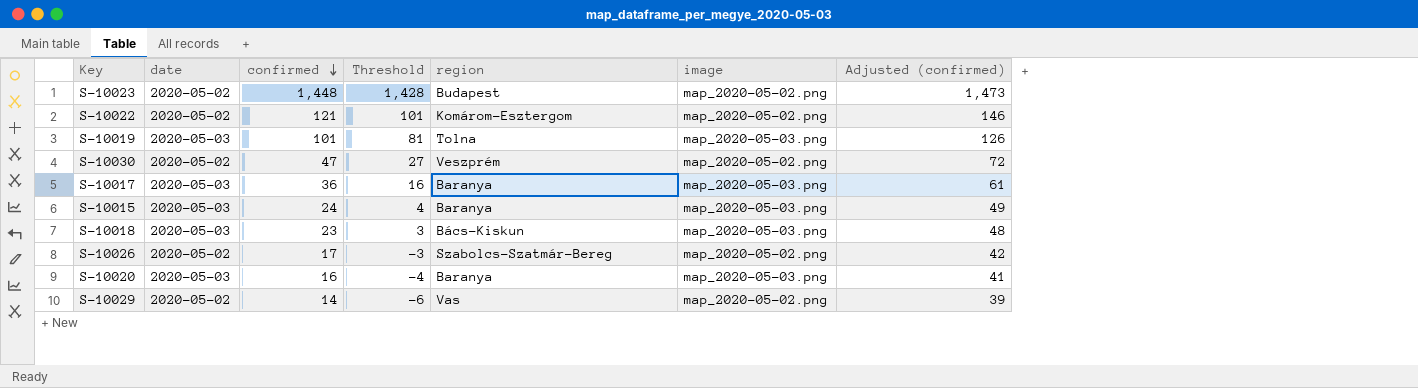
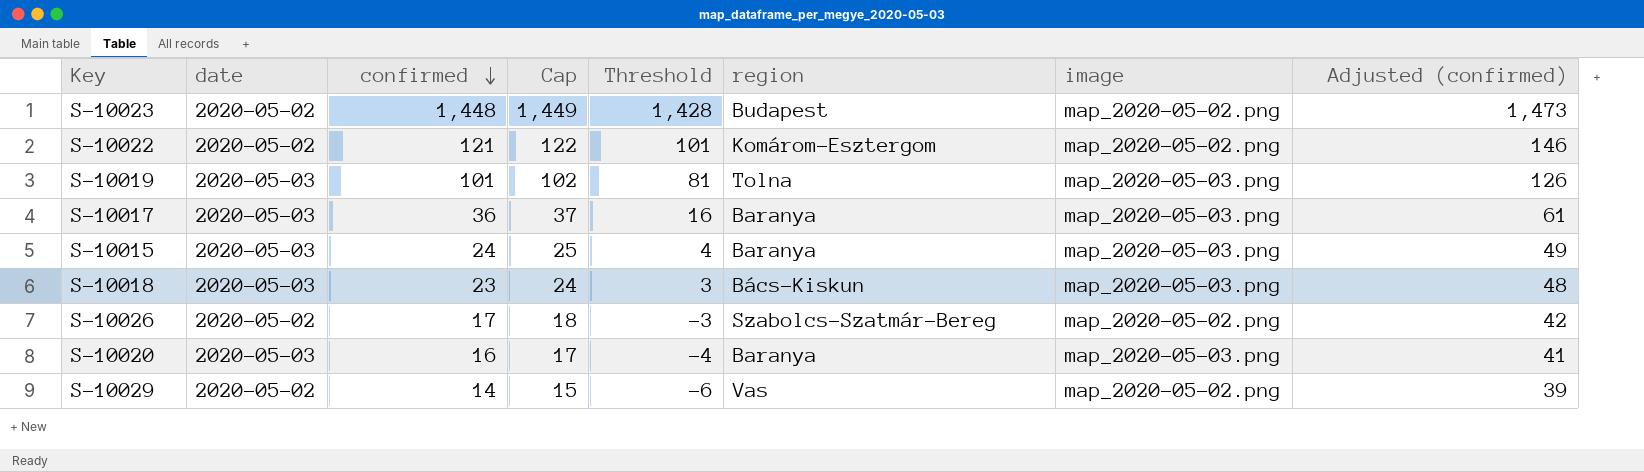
column Cap | formula: none -> [confirmed] + 1
row S-10030: 2020-05-02 | 47 | 27 | Veszprém | map_2020-05-02.png | 72 -> none

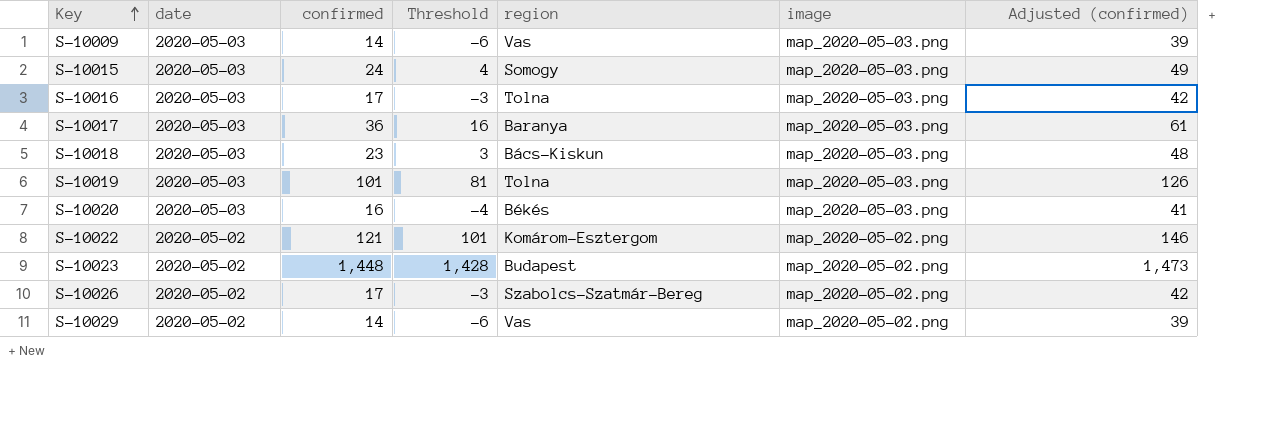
row order: confirmed descending -> Key ascending
column Cap | formula: [confirmed] + 1 -> none
row S-10009: none -> 2020-05-03 | 14 | -6 | Vas | map_2020-05-03.png | 39
S-10015 | region: Baranya -> Somogy
row S-10016: none -> 2020-05-03 | 17 | -3 | Tolna | map_2020-05-03.png | 42
S-10020 | region: Baranya -> Békés

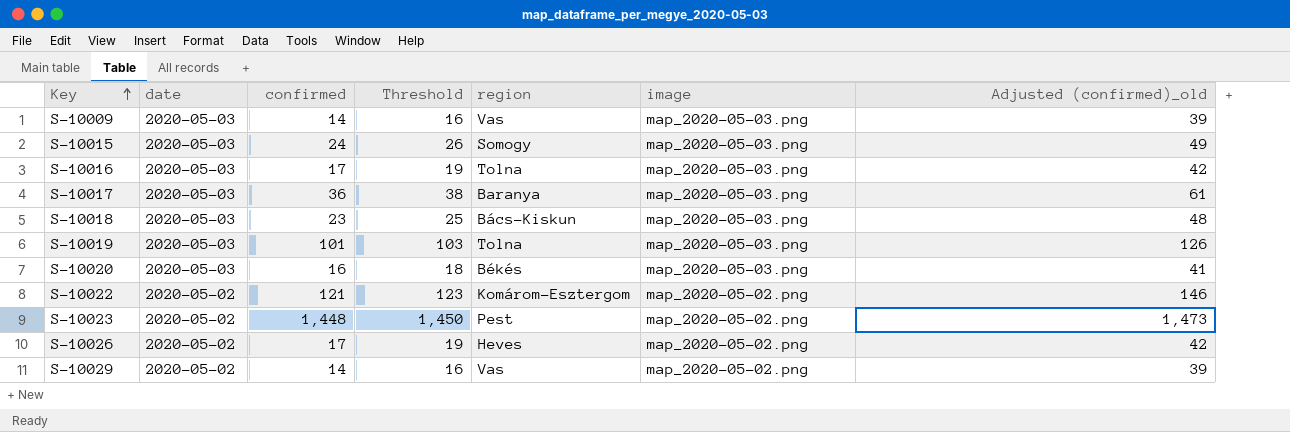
column Threshold | formula: [confirmed] - 20 -> [confirmed] + 2
column name: Adjusted (confirmed) -> Adjusted (confirmed)_old
S-10023 | region: Budapest -> Pest
S-10026 | region: Szabolcs-Szatmár-Bereg -> Heves

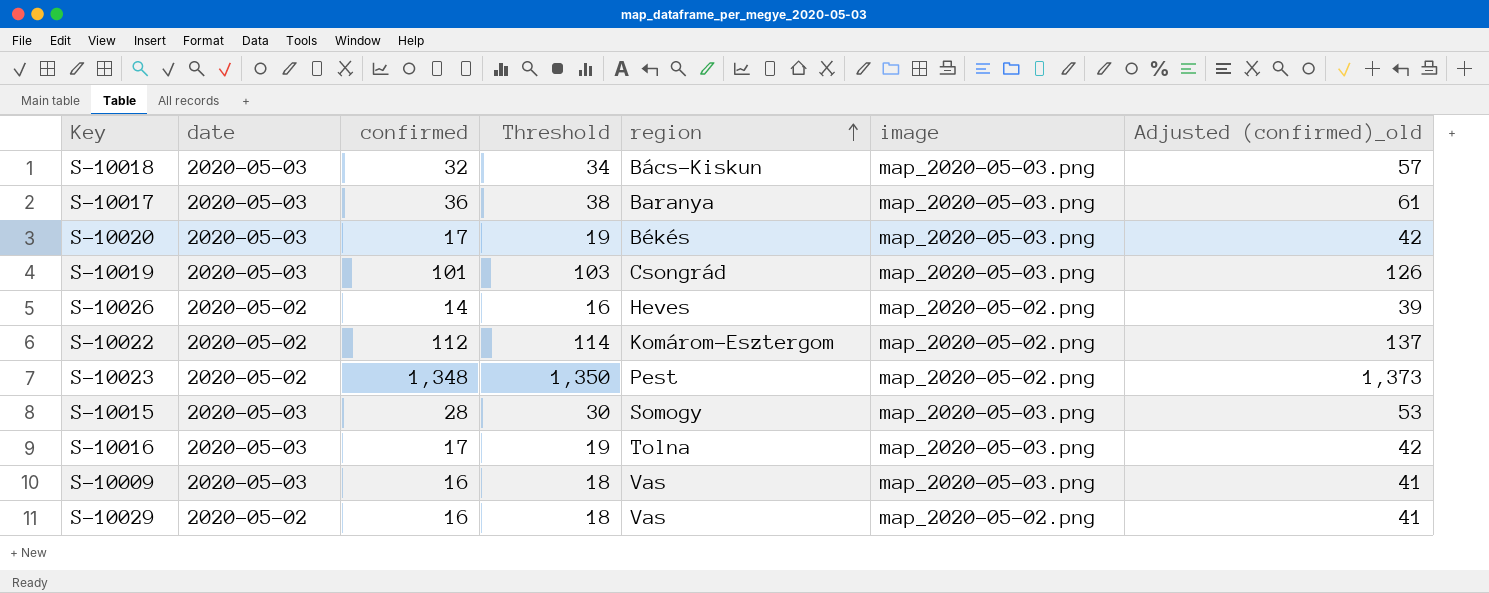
row order: Key ascending -> region ascending
S-10018 | confirmed: 23 -> 32
S-10018 | Threshold: 25 -> 34
S-10018 | Adjusted (confirmed)_old: 48 -> 57
S-10020 | confirmed: 16 -> 17
S-10020 | Threshold: 18 -> 19
S-10020 | Adjusted (confirmed)_old: 41 -> 42
S-10019 | region: Tolna -> Csongrád
S-10026 | confirmed: 17 -> 14
S-10026 | Threshold: 19 -> 16
S-10026 | Adjusted (confirmed)_old: 42 -> 39
S-10022 | confirmed: 121 -> 112
S-10022 | Threshold: 123 -> 114
S-10022 | Adjusted (confirmed)_old: 146 -> 137
S-10023 | confirmed: 1,448 -> 1,348
S-10023 | Threshold: 1,450 -> 1,350
S-10023 | Adjusted (confirmed)_old: 1,473 -> 1,373
S-10015 | confirmed: 24 -> 28
S-10015 | Threshold: 26 -> 30
S-10015 | Adjusted (confirmed)_old: 49 -> 53
S-10009 | confirmed: 14 -> 16
S-10009 | Threshold: 16 -> 18
S-10009 | Adjusted (confirmed)_old: 39 -> 41
S-10029 | confirmed: 14 -> 16
S-10029 | Threshold: 16 -> 18
S-10029 | Adjusted (confirmed)_old: 39 -> 41

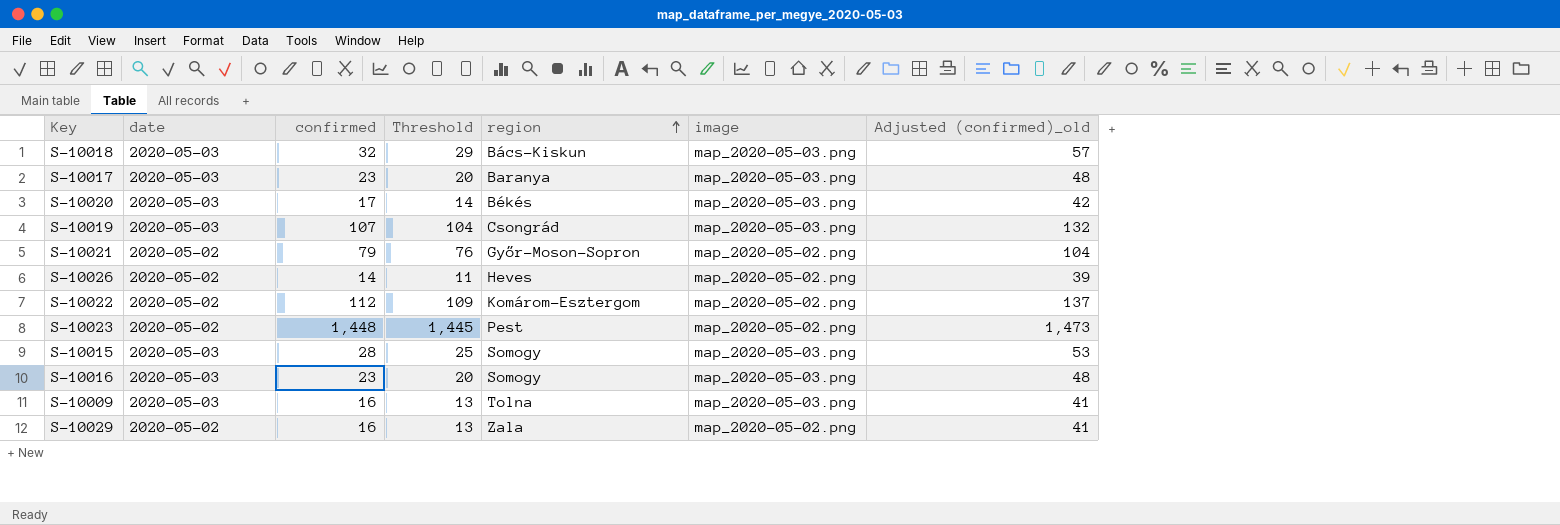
column Threshold | formula: [confirmed] + 2 -> [confirmed] - 3
S-10017 | confirmed: 36 -> 23
S-10017 | Adjusted (confirmed)_old: 61 -> 48
S-10019 | confirmed: 101 -> 107
S-10019 | Adjusted (confirmed)_old: 126 -> 132
row S-10021: none -> 2020-05-02 | 79 | 76 | Győr-Moson-Sopron | map_2020-05-02.png | 104
S-10023 | confirmed: 1,348 -> 1,448
S-10023 | Adjusted (confirmed)_old: 1,373 -> 1,473
S-10016 | confirmed: 17 -> 23
S-10016 | region: Tolna -> Somogy
S-10016 | Adjusted (confirmed)_old: 42 -> 48
S-10009 | region: Vas -> Tolna
S-10029 | region: Vas -> Zala

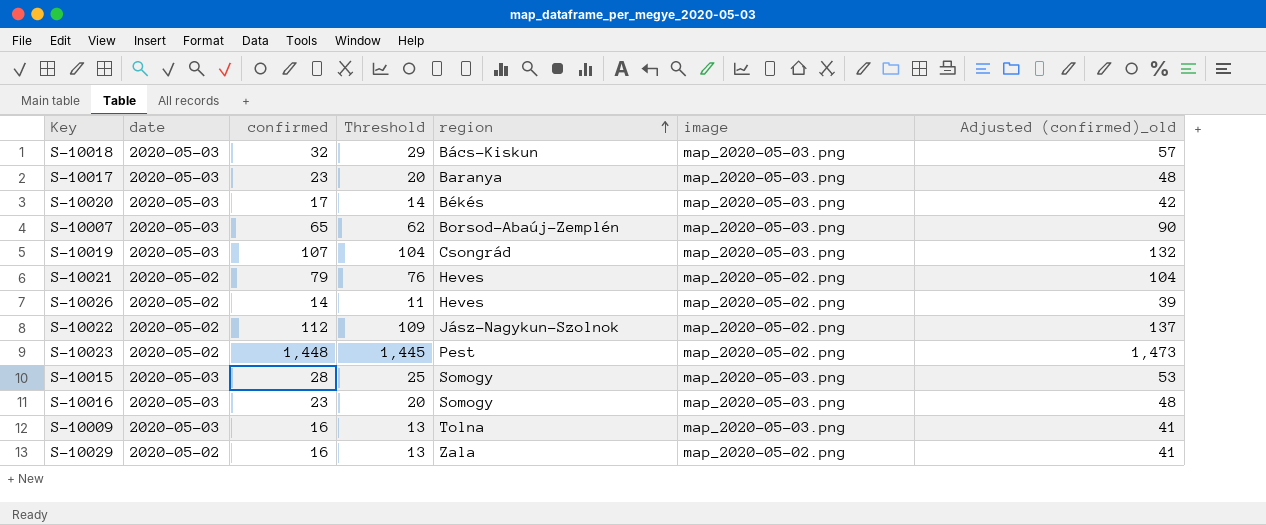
row S-10007: none -> 2020-05-03 | 65 | 62 | Borsod-Abaúj-Zemplén | map_2020-05-03.png | 90
S-10021 | region: Győr-Moson-Sopron -> Heves
S-10022 | region: Komárom-Esztergom -> Jász-Nagykun-Szolnok

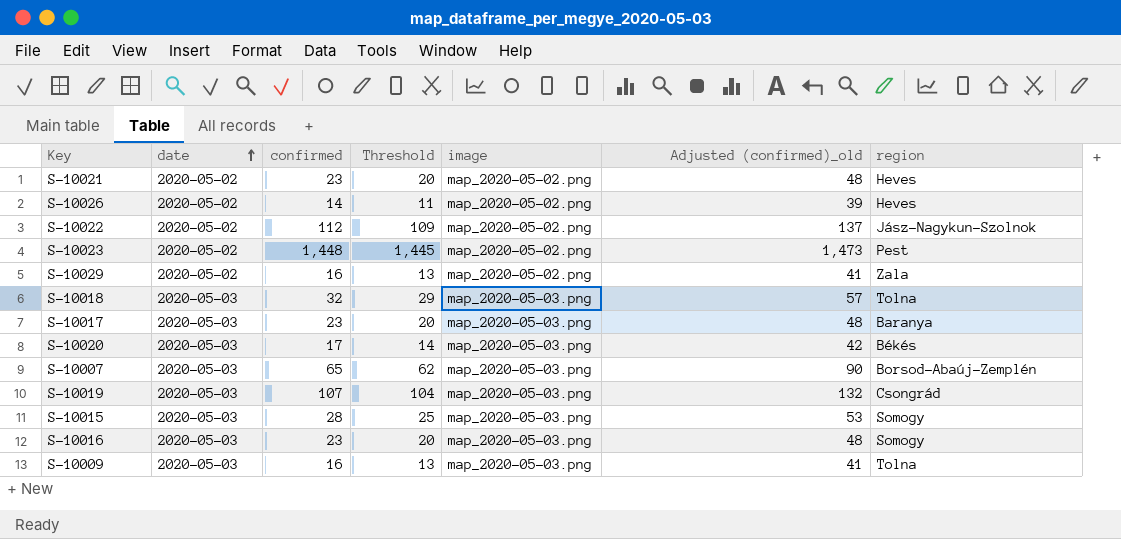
row order: region ascending -> date ascending
column region | position: 5 -> 7
S-10021 | confirmed: 79 -> 23
S-10021 | Threshold: 76 -> 20
S-10021 | Adjusted (confirmed)_old: 104 -> 48
S-10018 | region: Bács-Kiskun -> Tolna

